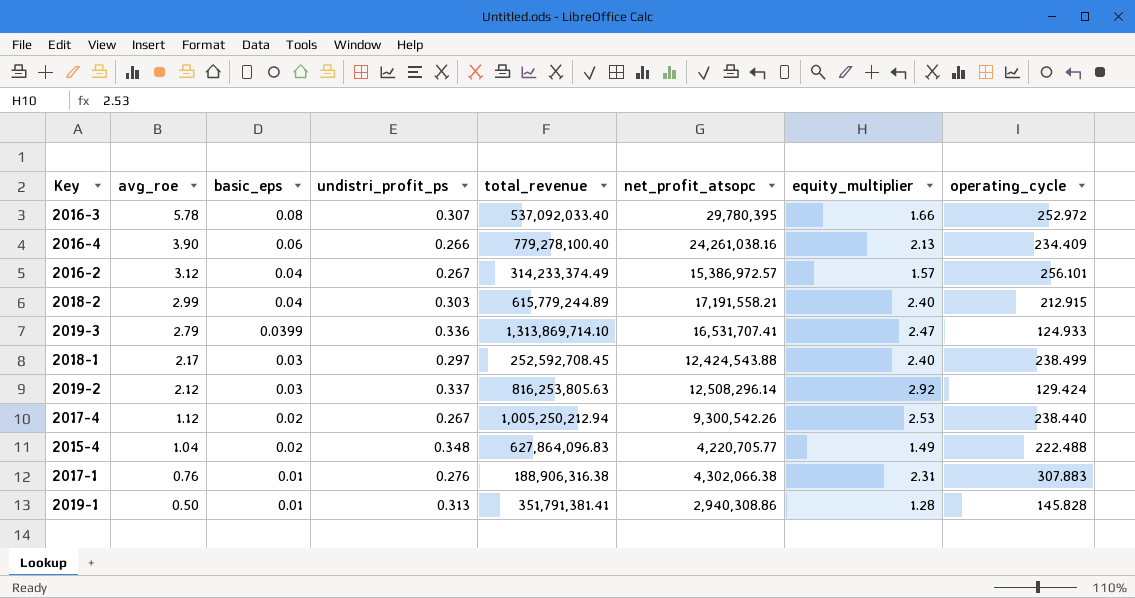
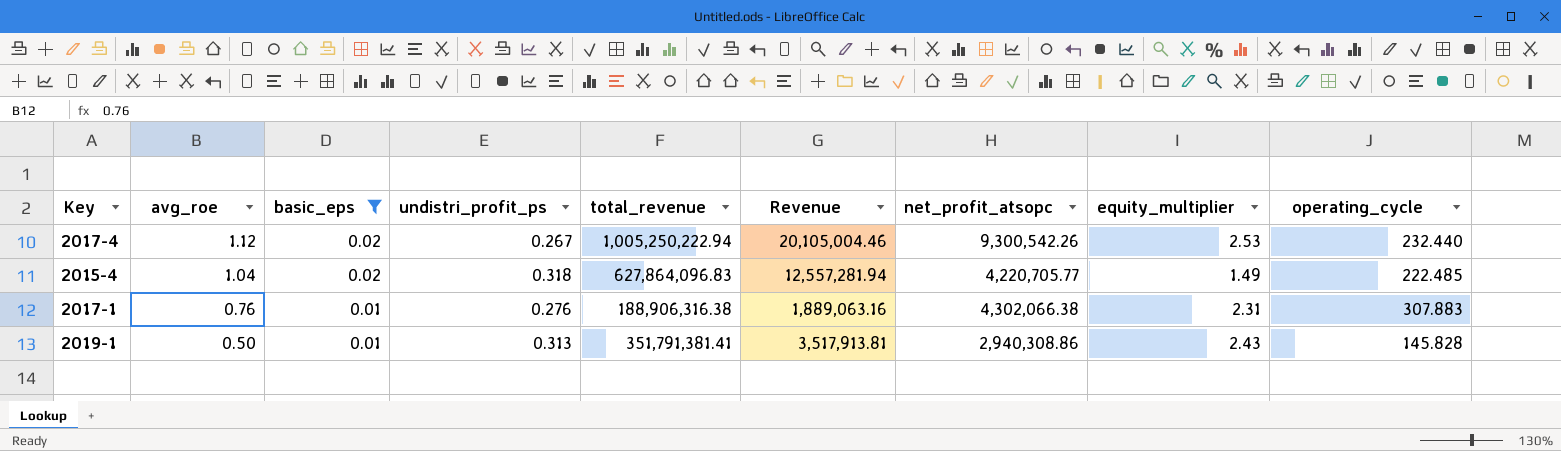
filter: none -> basic_eps <= 0.02
column Revenue | formula: none -> [basic_eps] * [total_revenue]
2017-4 | total_revenue: 1,005,250,212.94 -> 1,005,250,222.94
2017-4 | operating_cycle: 238.440 -> 232.440
2015-4 | undistri_profit_ps: 0.348 -> 0.318
2015-4 | operating_cycle: 222.488 -> 222.485
2019-1 | equity_multiplier: 1.28 -> 2.43

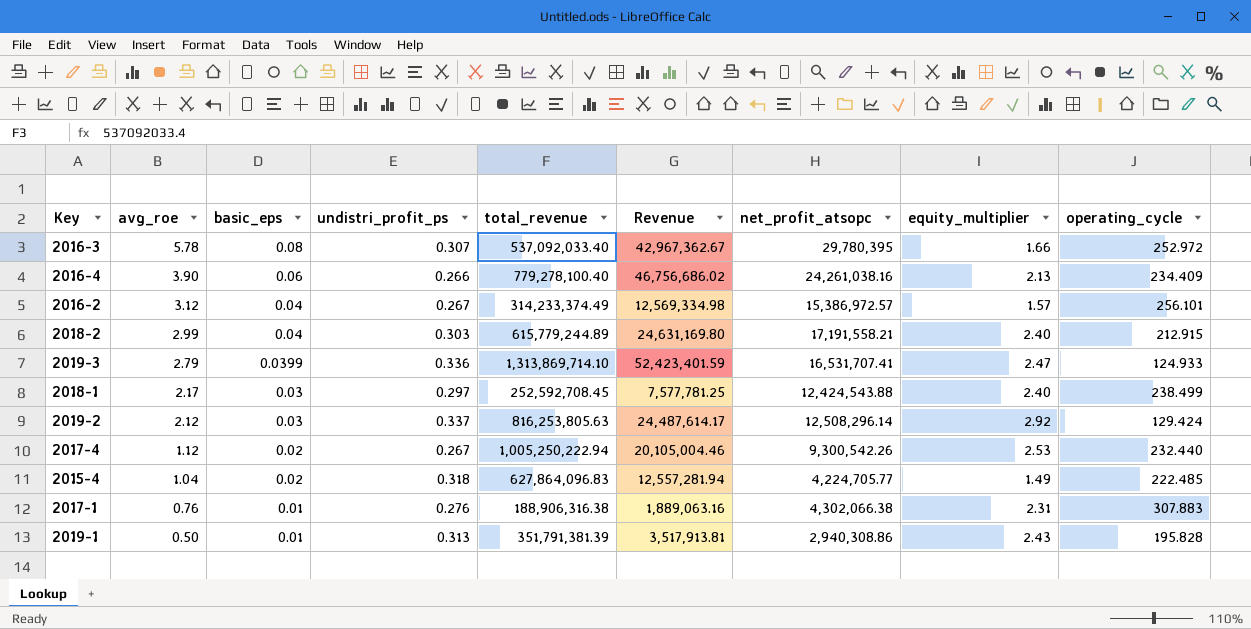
filter: basic_eps <= 0.02 -> none
2015-4 | net_profit_atsopc: 4,220,705.77 -> 4,224,705.77
2019-1 | total_revenue: 351,791,381.41 -> 351,791,381.39
2019-1 | operating_cycle: 145.828 -> 195.828

